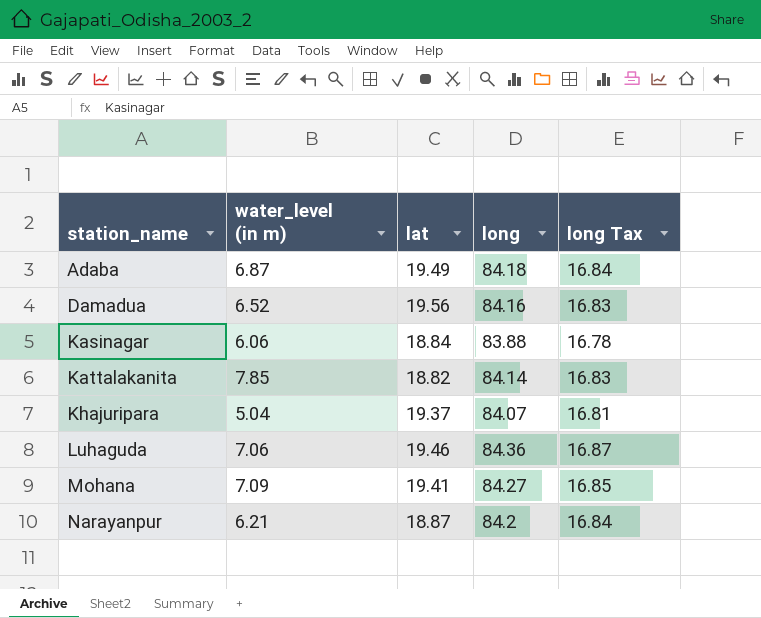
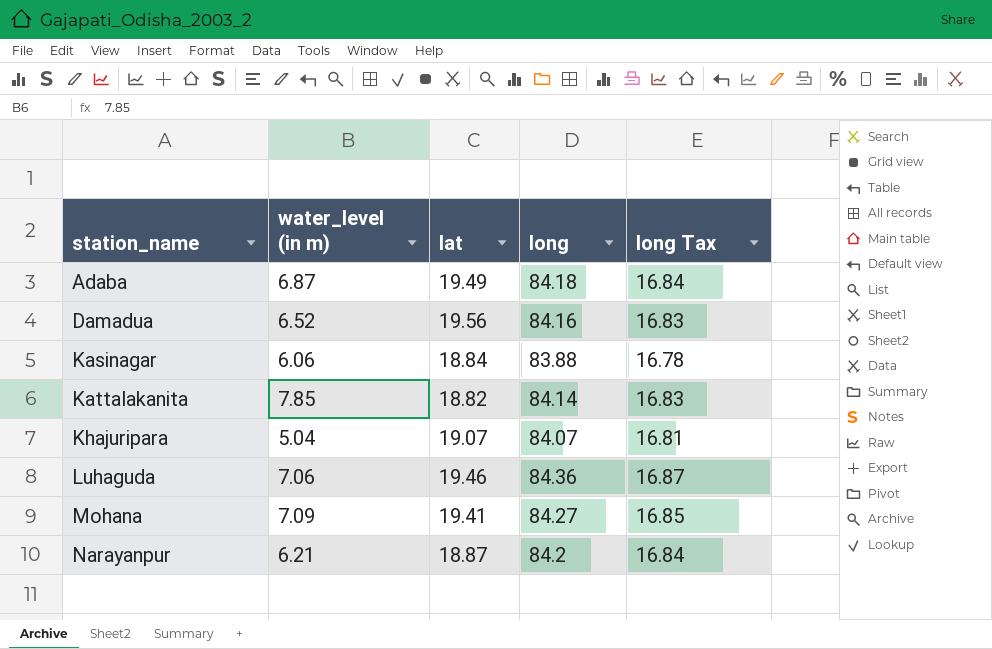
Khajuripara | lat: 19.37 -> 19.07

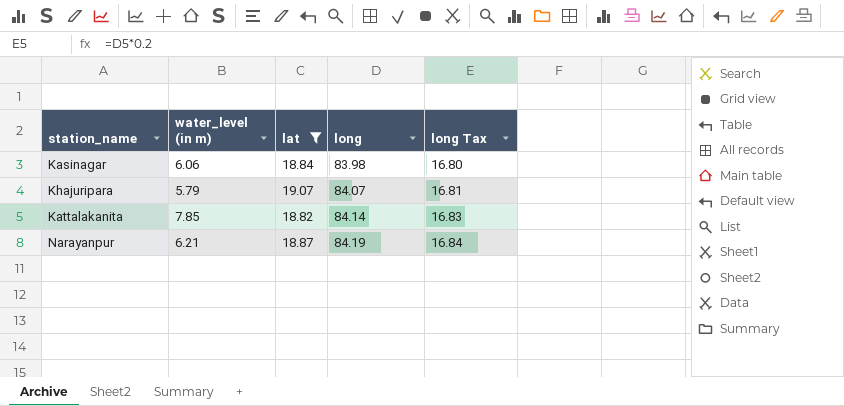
filter: none -> lat <= 19.07
row order: station_name ascending -> long ascending
Kasinagar | long: 83.88 -> 83.98
Kasinagar | long Tax: 16.78 -> 16.80
Khajuripara | water_level (in m): 5.04 -> 5.79
Narayanpur | long: 84.2 -> 84.19

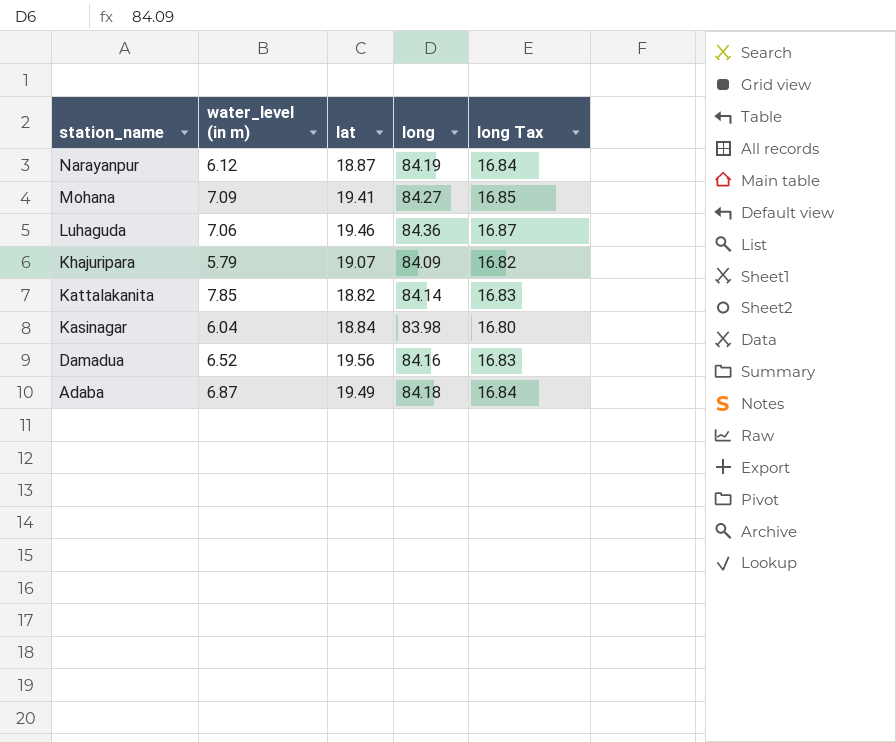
filter: lat <= 19.07 -> none
row order: long ascending -> station_name descending
Narayanpur | water_level (in m): 6.21 -> 6.12
Khajuripara | long: 84.07 -> 84.09
Khajuripara | long Tax: 16.81 -> 16.82
Kasinagar | water_level (in m): 6.06 -> 6.04

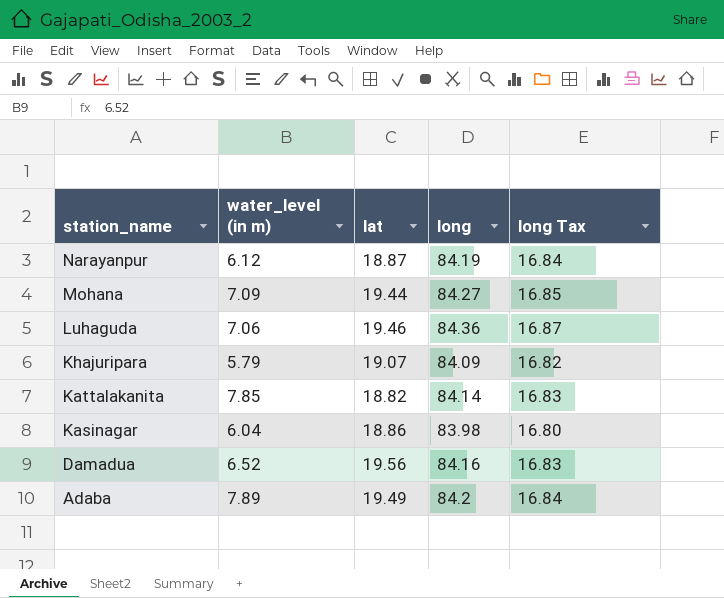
Mohana | lat: 19.41 -> 19.44
Kasinagar | lat: 18.84 -> 18.86
Adaba | water_level (in m): 6.87 -> 7.89
Adaba | long: 84.18 -> 84.2

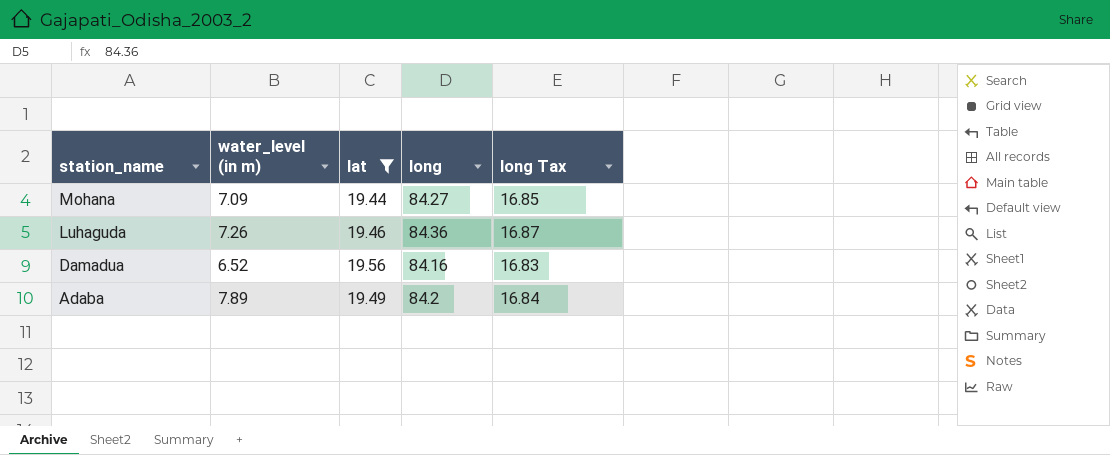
filter: none -> lat >= 19.44
Luhaguda | water_level (in m): 7.06 -> 7.26

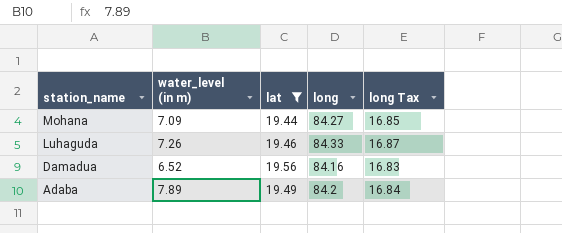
Luhaguda | long: 84.36 -> 84.33

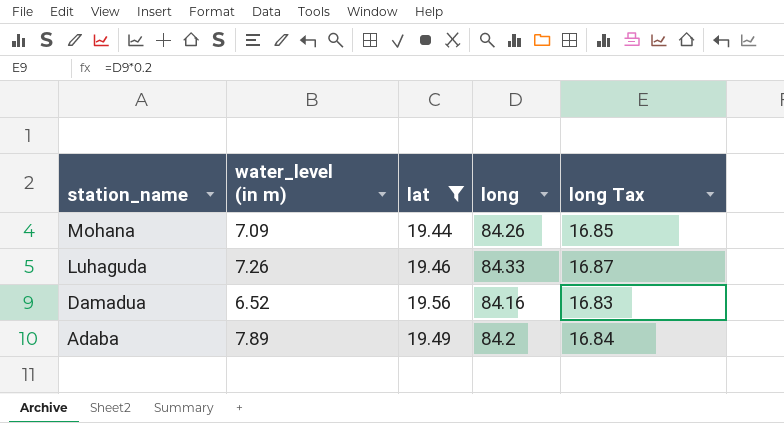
Mohana | long: 84.27 -> 84.26

